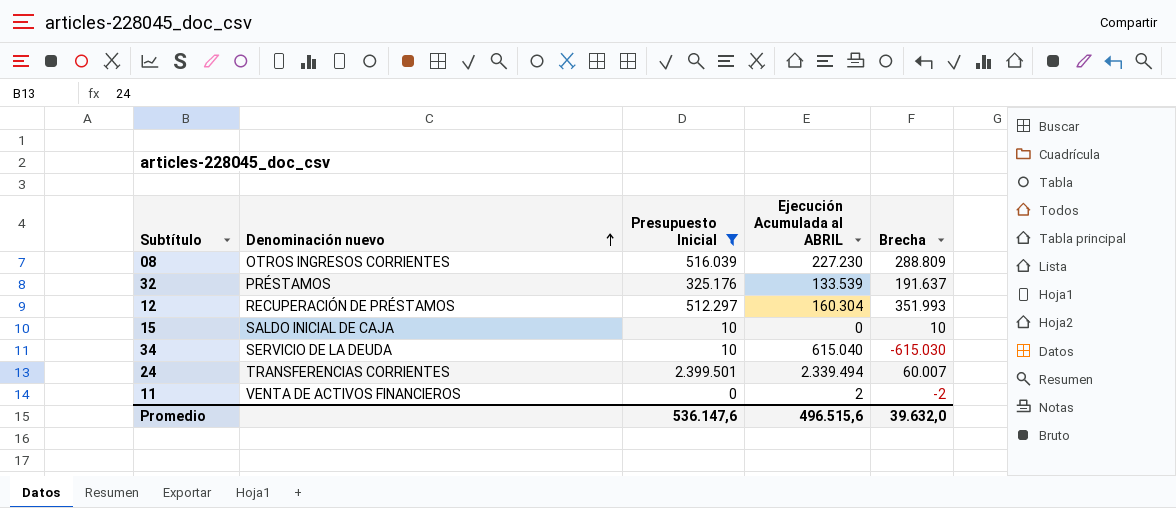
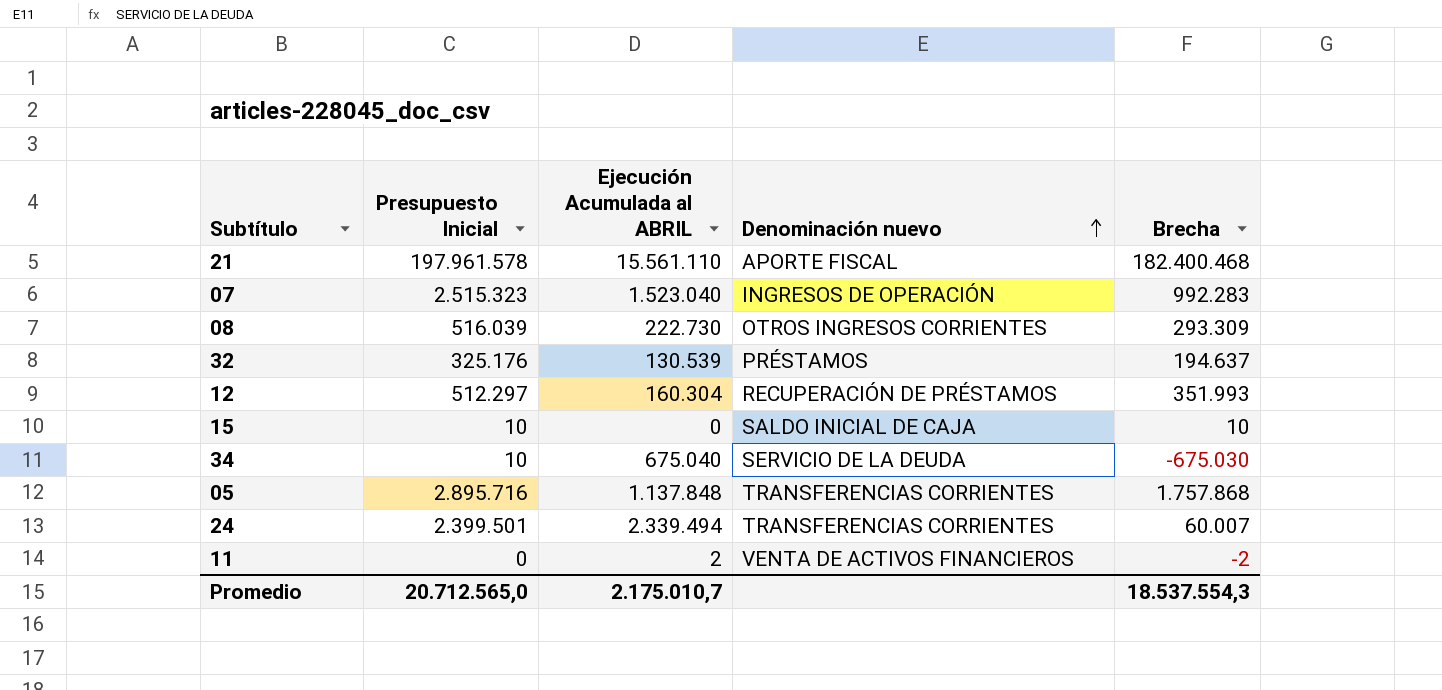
filter: Presupuesto Inicial <= 2.399.501 -> none
column Denominación nuevo | position: 2 -> 4
08 | Ejecución Acumulada al ABRIL: 227.230 -> 222.730
08 | Brecha: 288.809 -> 293.309
32 | Ejecución Acumulada al ABRIL: 133.539 -> 130.539
32 | Brecha: 191.637 -> 194.637
34 | Ejecución Acumulada al ABRIL: 615.040 -> 675.040
34 | Brecha: -615.030 -> -675.030
Promedio | Presupuesto Inicial: 536.147,6 -> 20.712.565,0
Promedio | Ejecución Acumulada al ABRIL: 496.515,6 -> 2.175.010,7
Promedio | Brecha: 39.632,0 -> 18.537.554,3

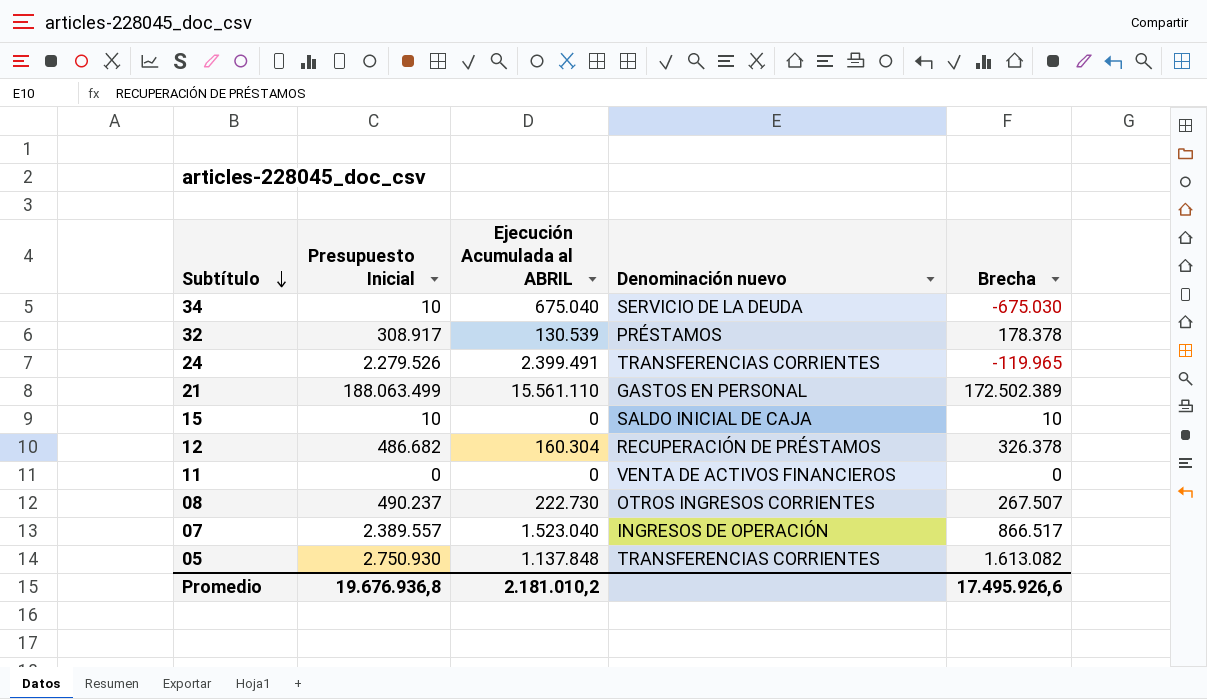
row order: Denominación nuevo ascending -> Subtítulo descending
32 | Presupuesto Inicial: 325.176 -> 308.917
32 | Brecha: 194.637 -> 178.378
24 | Presupuesto Inicial: 2.399.501 -> 2.279.526
24 | Ejecución Acumulada al ABRIL: 2.339.494 -> 2.399.491
24 | Brecha: 60.007 -> -119.965
21 | Presupuesto Inicial: 197.961.578 -> 188.063.499
21 | Denominación nuevo: APORTE FISCAL -> GASTOS EN PERSONAL
21 | Brecha: 182.400.468 -> 172.502.389
12 | Presupuesto Inicial: 512.297 -> 486.682
12 | Brecha: 351.993 -> 326.378
11 | Ejecución Acumulada al ABRIL: 2 -> 0
11 | Brecha: -2 -> 0
08 | Presupuesto Inicial: 516.039 -> 490.237
08 | Brecha: 293.309 -> 267.507
07 | Presupuesto Inicial: 2.515.323 -> 2.389.557
07 | Brecha: 992.283 -> 866.517
05 | Presupuesto Inicial: 2.895.716 -> 2.750.930
05 | Brecha: 1.757.868 -> 1.613.082
Promedio | Presupuesto Inicial: 20.712.565,0 -> 19.676.936,8
Promedio | Ejecución Acumulada al ABRIL: 2.175.010,7 -> 2.181.010,2
Promedio | Brecha: 18.537.554,3 -> 17.495.926,6

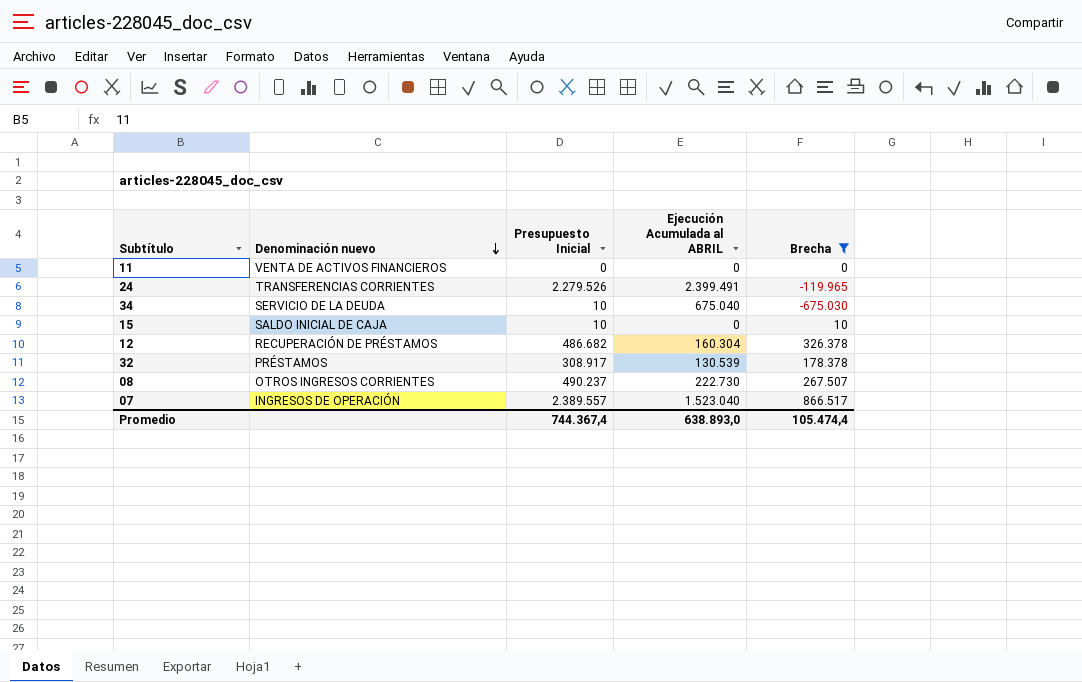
filter: none -> Brecha <= 866.517
row order: Subtítulo descending -> Denominación nuevo descending
column Denominación nuevo | position: 4 -> 2
Promedio | Presupuesto Inicial: 19.676.936,8 -> 744.367,4
Promedio | Ejecución Acumulada al ABRIL: 2.181.010,2 -> 638.893,0
Promedio | Brecha: 17.495.926,6 -> 105.474,4

